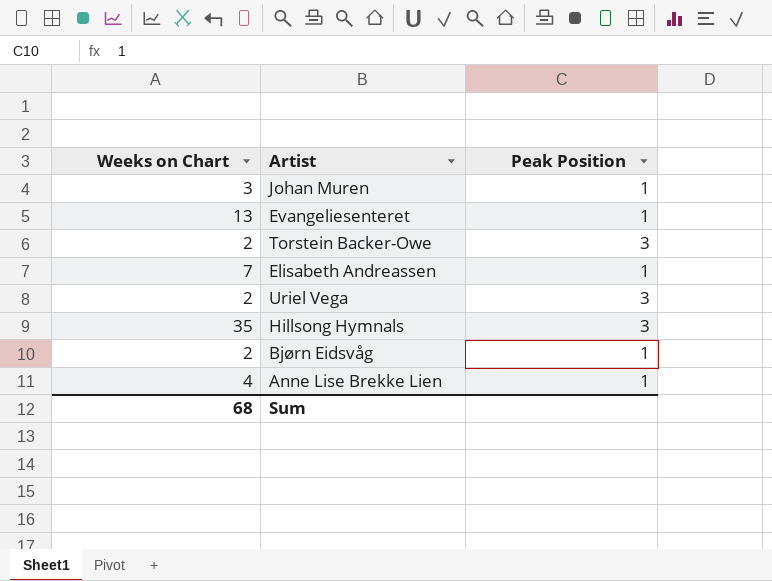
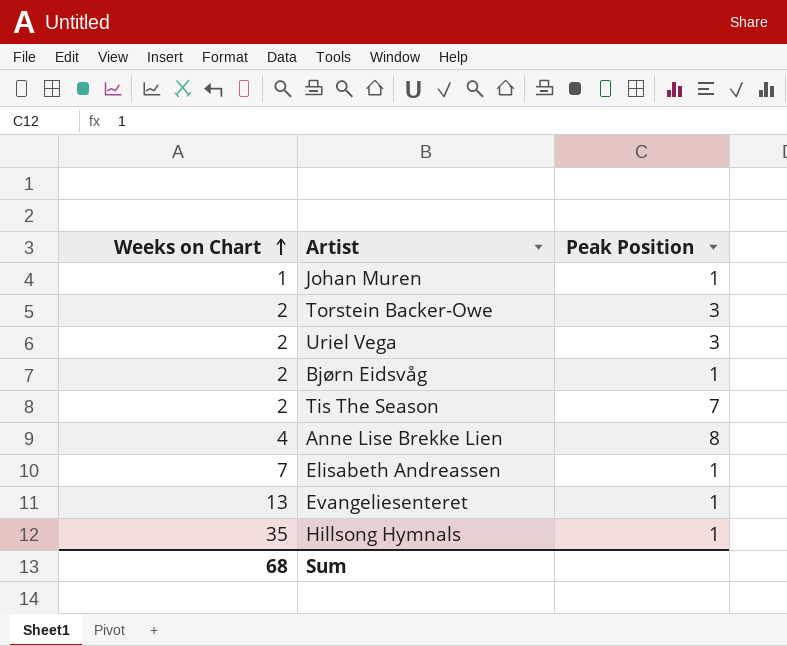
row order: none -> Weeks on Chart ascending
Johan Muren | Weeks on Chart: 3 -> 1
row Tis The Season: none -> 2 | 7
Anne Lise Brekke Lien | Peak Position: 1 -> 8
Hillsong Hymnals | Peak Position: 3 -> 1

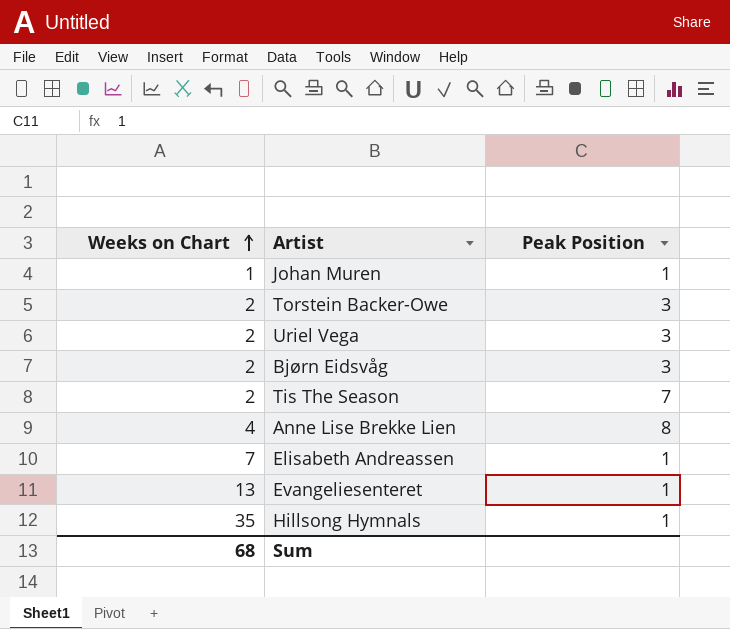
Bjørn Eidsvåg | Peak Position: 1 -> 3

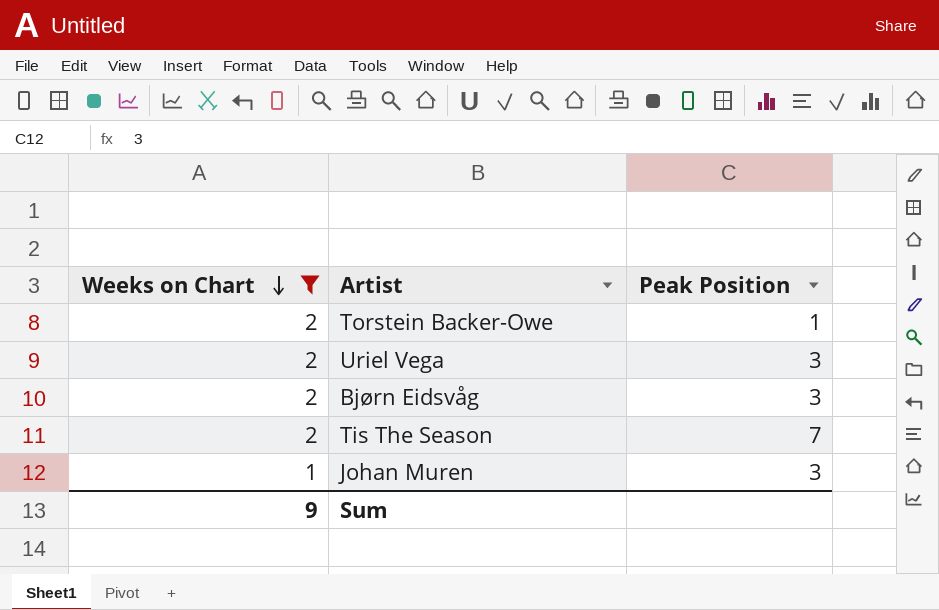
filter: none -> Weeks on Chart <= 2
row order: Weeks on Chart ascending -> Weeks on Chart descending
Torstein Backer-Owe | Peak Position: 3 -> 1
Johan Muren | Peak Position: 1 -> 3
Sum | Weeks on Chart: 68 -> 9

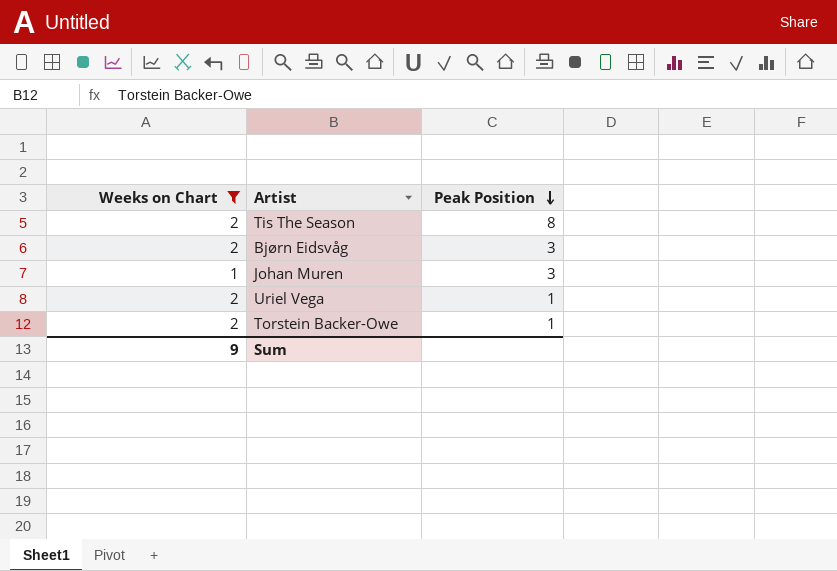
row order: Weeks on Chart descending -> Peak Position descending
Tis The Season | Peak Position: 7 -> 8
Uriel Vega | Peak Position: 3 -> 1

